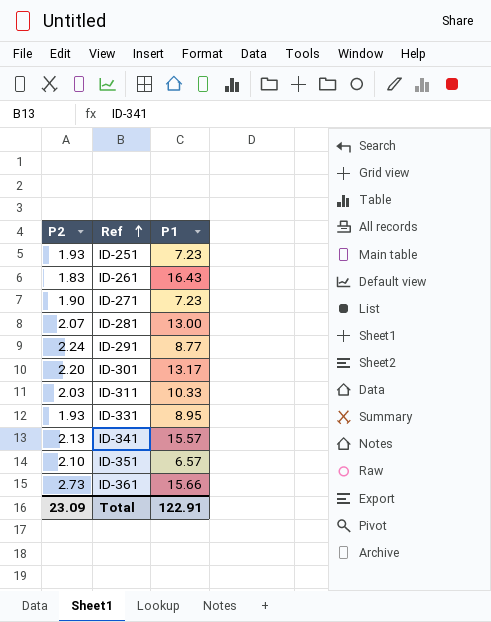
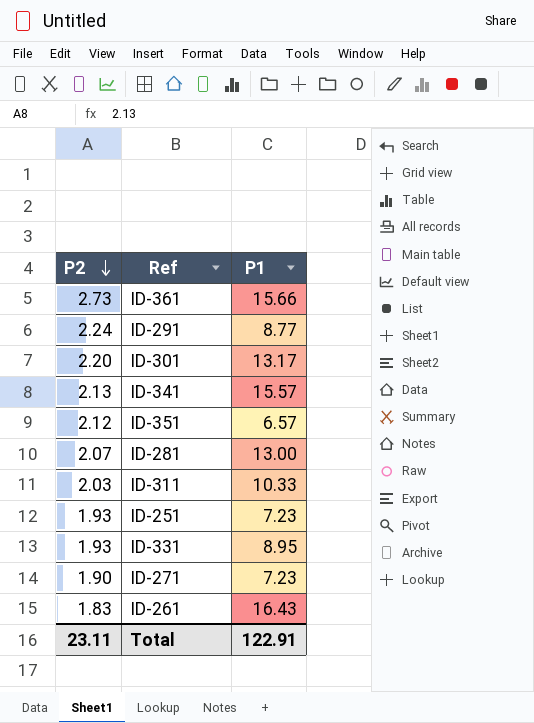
row order: Ref ascending -> P2 descending
ID-351 | P2: 2.10 -> 2.12
Total | P2: 23.09 -> 23.11

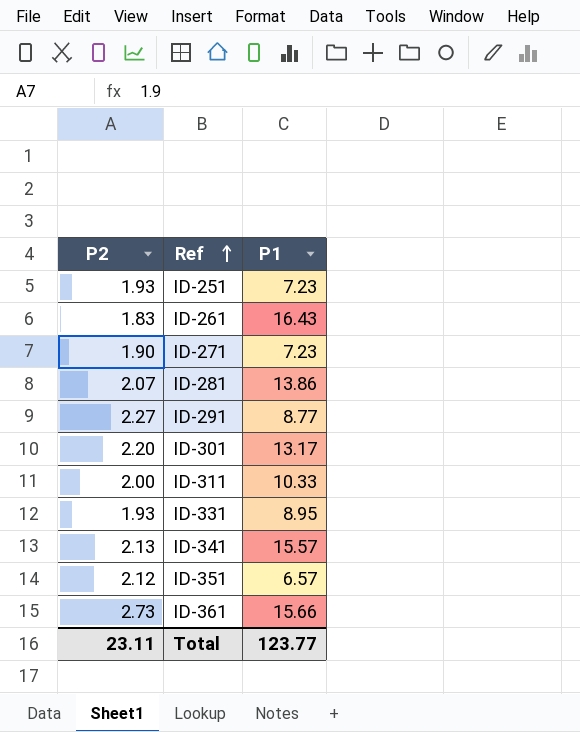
row order: P2 descending -> Ref ascending
ID-281 | P1: 13.00 -> 13.86
ID-291 | P2: 2.24 -> 2.27
ID-311 | P2: 2.03 -> 2.00
Total | P1: 122.91 -> 123.77

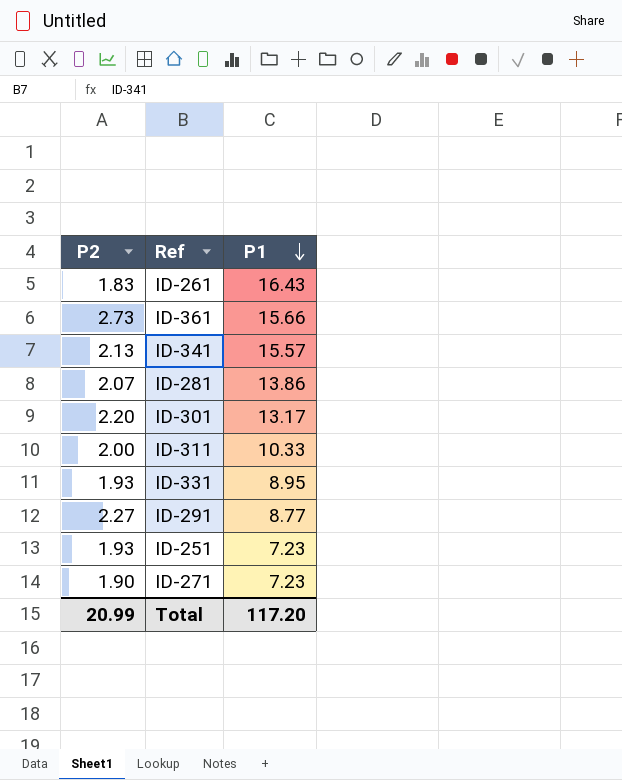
row order: Ref ascending -> P1 descending
row ID-351: 2.12 | 6.57 -> none
Total | P2: 23.11 -> 20.99
Total | P1: 123.77 -> 117.20

